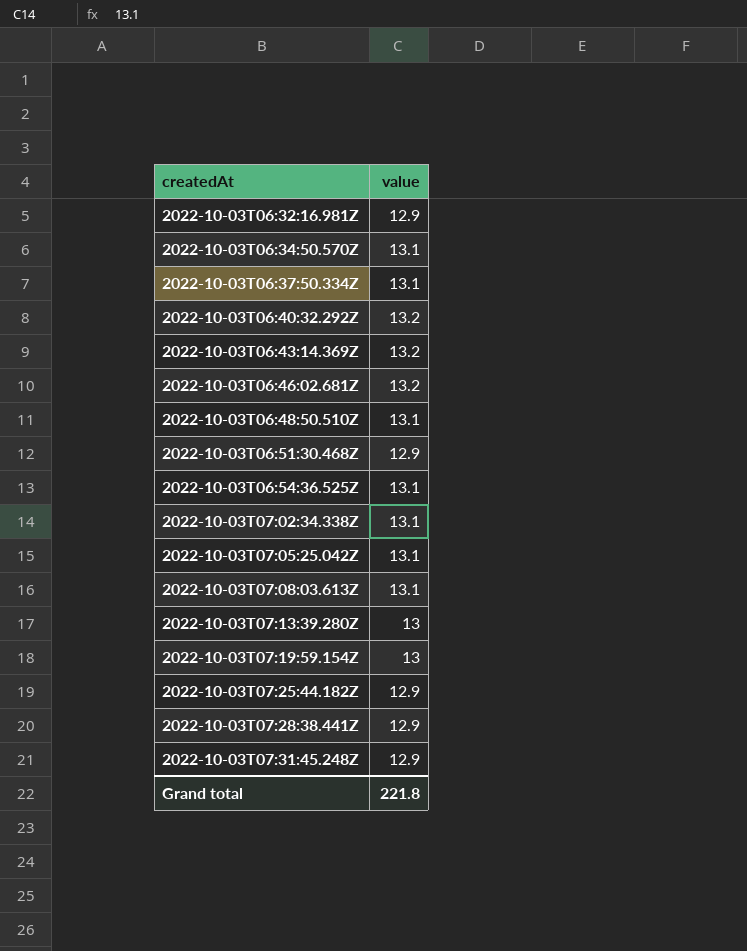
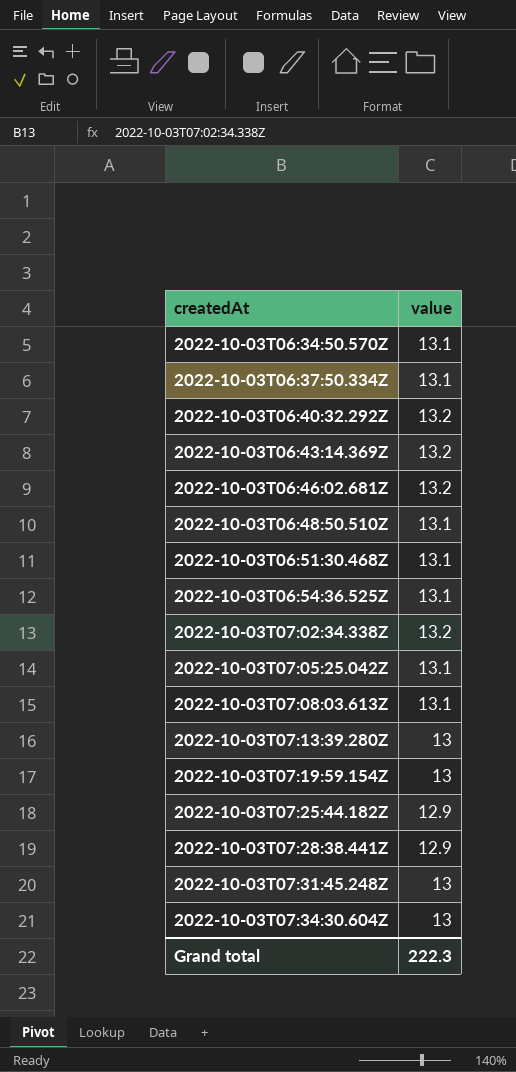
row 2022-10-03T06:32:16.981Z: 12.9 -> none
2022-10-03T06:51:30.468Z | value: 12.9 -> 13.1
2022-10-03T07:02:34.338Z | value: 13.1 -> 13.2
2022-10-03T07:31:45.248Z | value: 12.9 -> 13
row 2022-10-03T07:34:30.604Z: none -> 13
Grand total | value: 221.8 -> 222.3

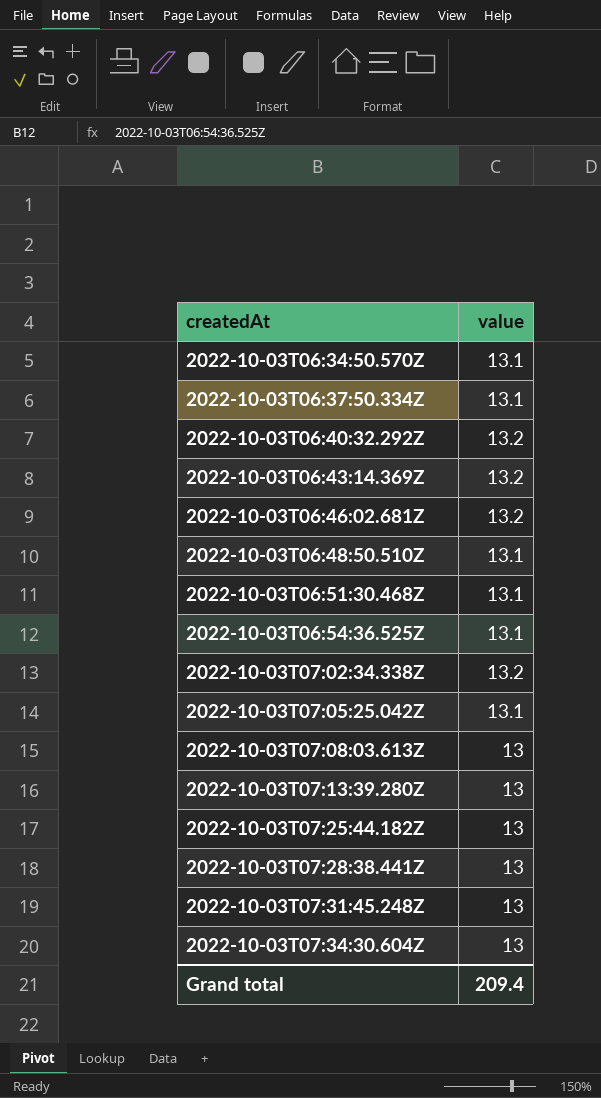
row 2022-10-03T07:19:59.154Z: 13 -> none
2022-10-03T07:08:03.613Z | value: 13.1 -> 13
2022-10-03T07:25:44.182Z | value: 12.9 -> 13
2022-10-03T07:28:38.441Z | value: 12.9 -> 13
Grand total | value: 222.3 -> 209.4

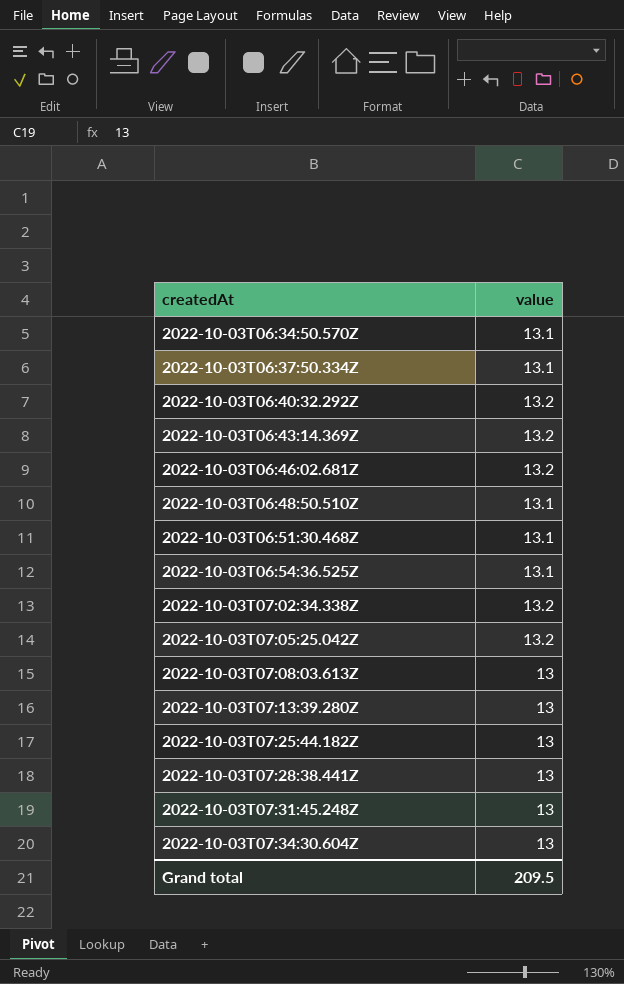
2022-10-03T07:05:25.042Z | value: 13.1 -> 13.2
Grand total | value: 209.4 -> 209.5

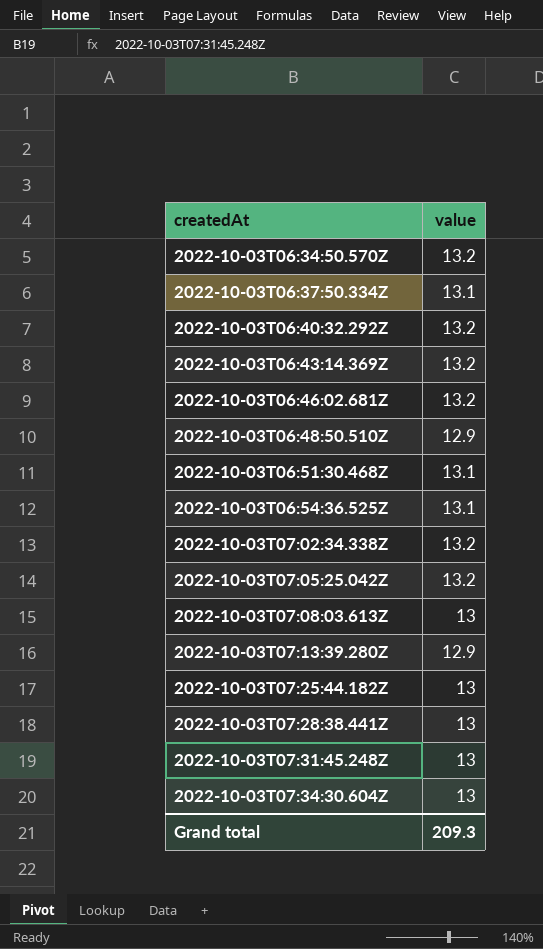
2022-10-03T06:34:50.570Z | value: 13.1 -> 13.2
2022-10-03T06:48:50.510Z | value: 13.1 -> 12.9
2022-10-03T07:13:39.280Z | value: 13 -> 12.9
Grand total | value: 209.5 -> 209.3

